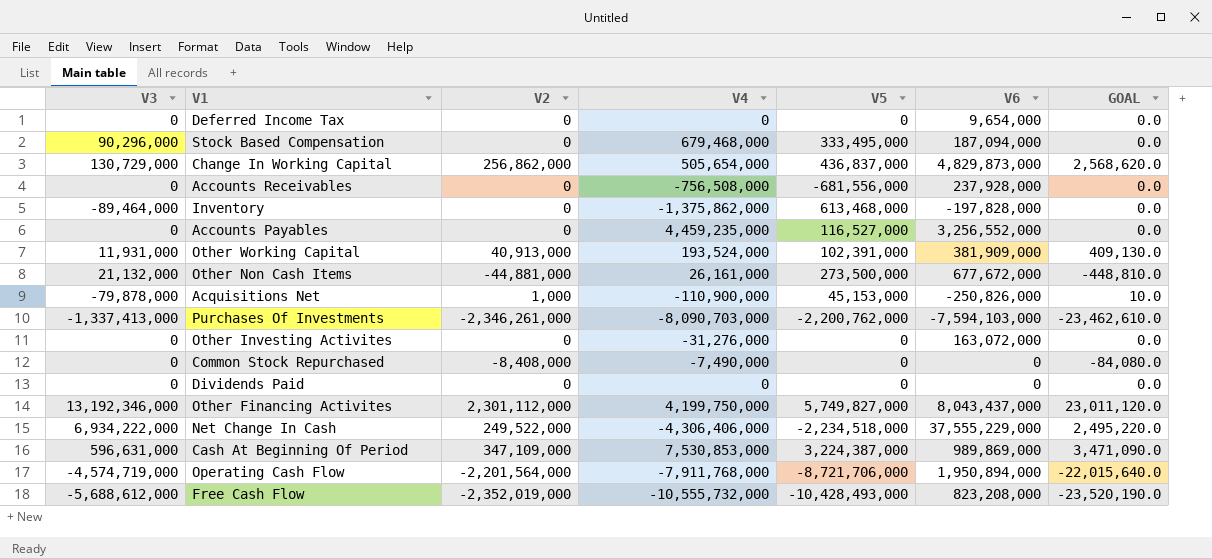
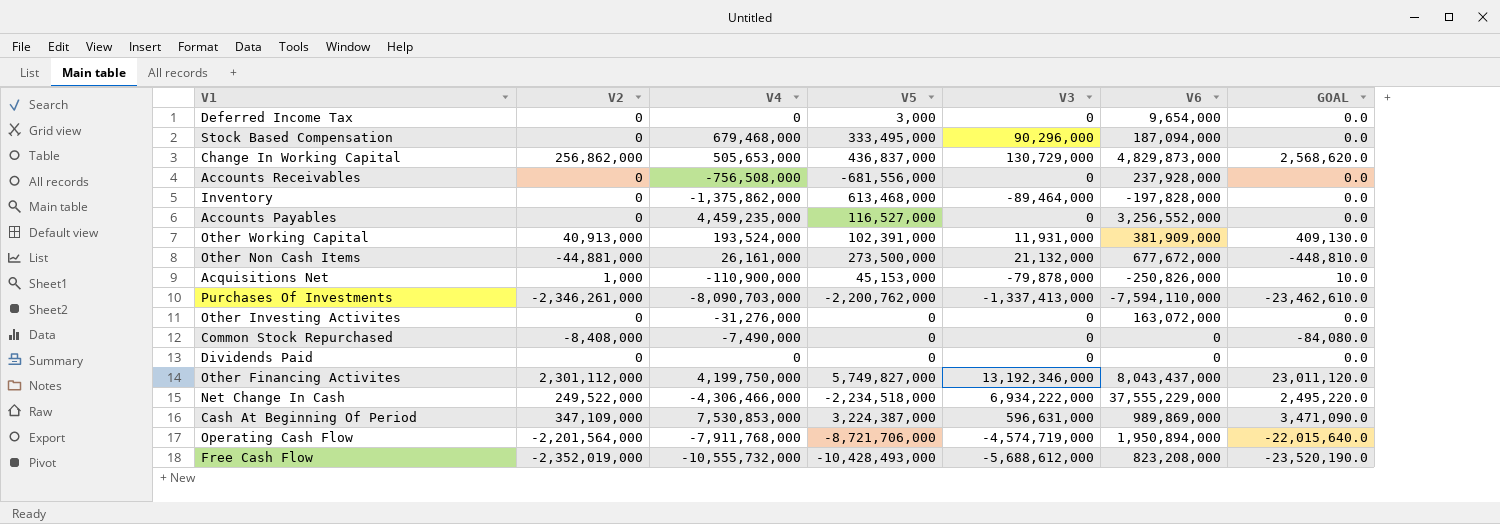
column V3 | position: 1 -> 5
Deferred Income Tax | V5: 0 -> 3,000
Change In Working Capital | V4: 505,654,000 -> 505,653,000
Purchases Of Investments | V6: -7,594,103,000 -> -7,594,110,000
Net Change In Cash | V4: -4,306,406,000 -> -4,306,466,000

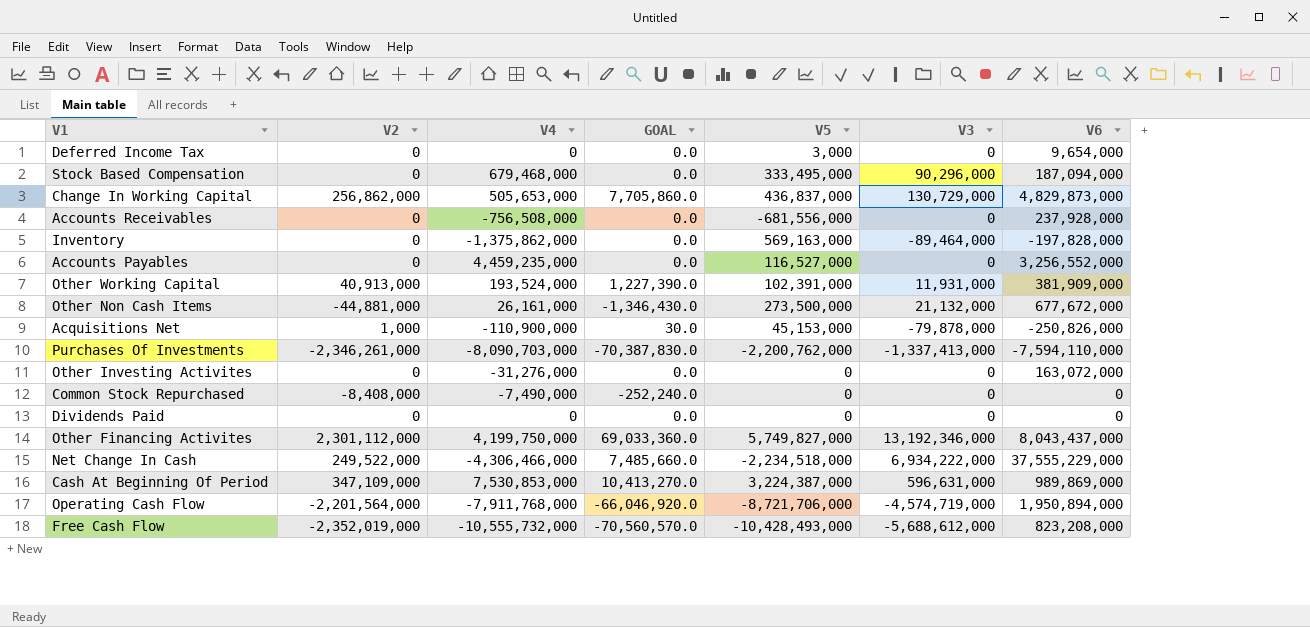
column GOAL | formula: [V2] * 0.01 -> [V2] * 0.03
column GOAL | position: 7 -> 4
Inventory | V5: 613,468,000 -> 569,163,000

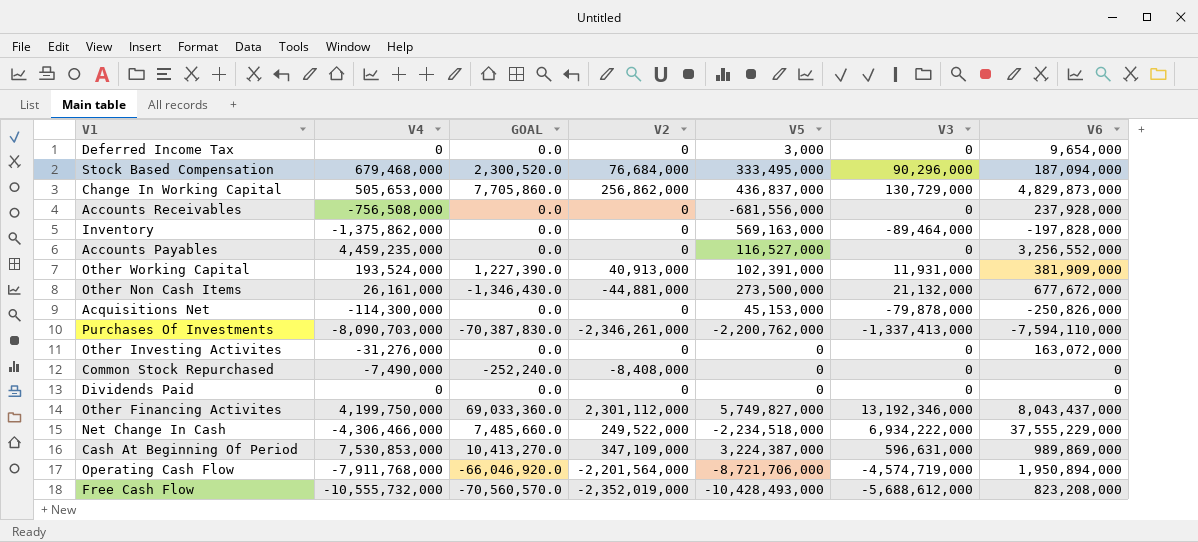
column V2 | position: 2 -> 4
Stock Based Compensation | GOAL: 0.0 -> 2,300,520.0
Stock Based Compensation | V2: 0 -> 76,684,000
Acquisitions Net | V4: -110,900,000 -> -114,300,000
Acquisitions Net | GOAL: 30.0 -> 0.0
Acquisitions Net | V2: 1,000 -> 0

